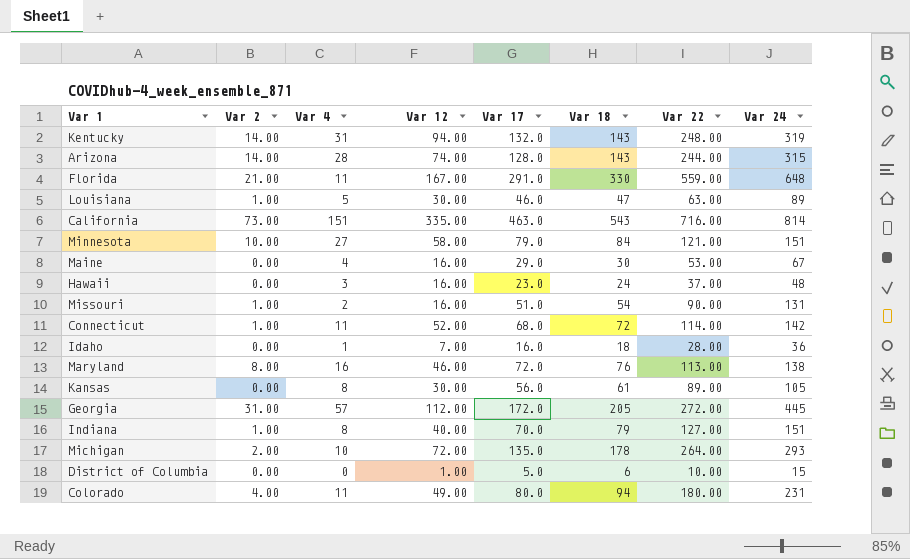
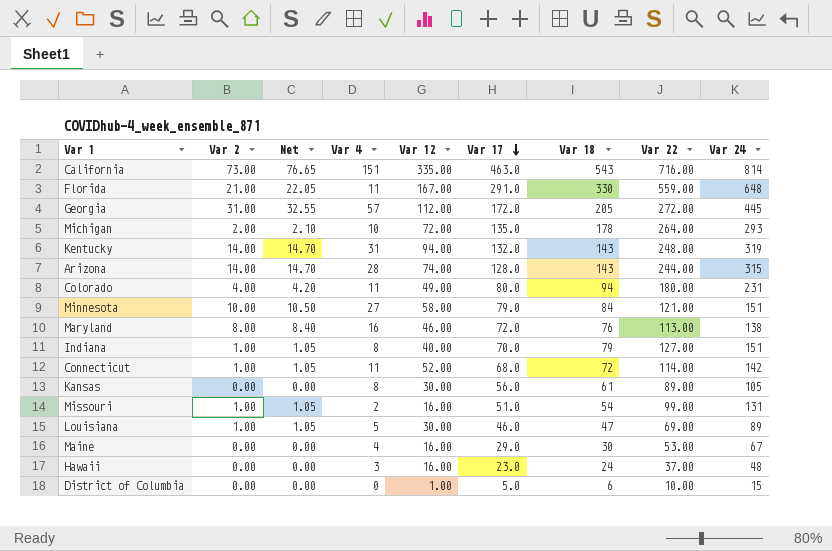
row order: none -> Var 17 descending
column Net | formula: none -> [Var 2] * 1.05
row Idaho: 0.00 | 1 | 7.00 | 16.0 | 18 | 28.00 | 36 -> none
Missouri | Var 22: 90.00 -> 99.00
Louisiana | Var 22: 63.00 -> 69.00

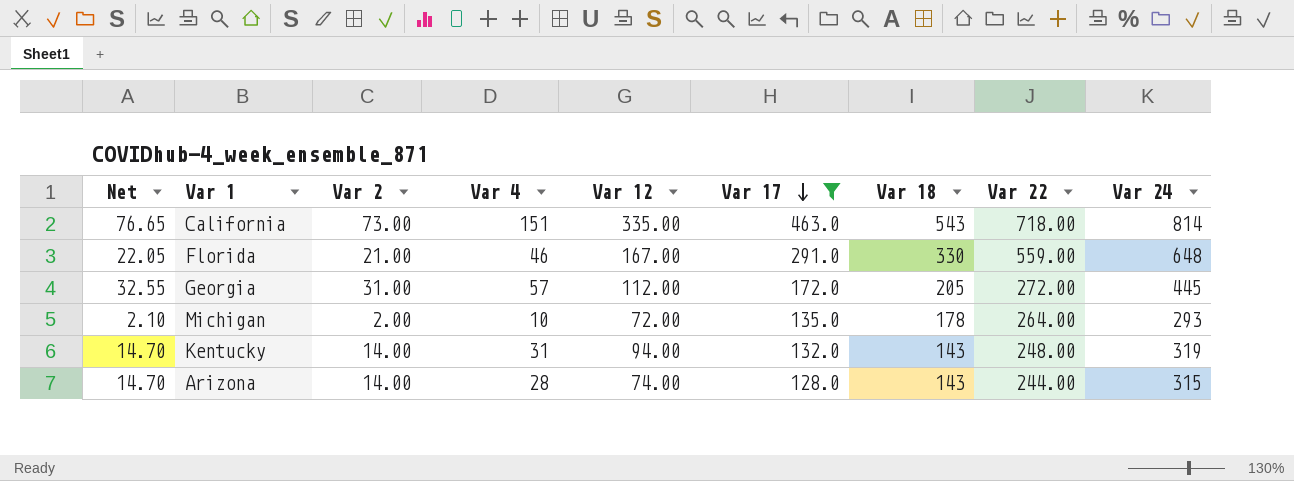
filter: none -> Var 17 >= 128.0
column Net | position: 3 -> 1
California | Var 22: 716.00 -> 718.00
Florida | Var 4: 11 -> 46

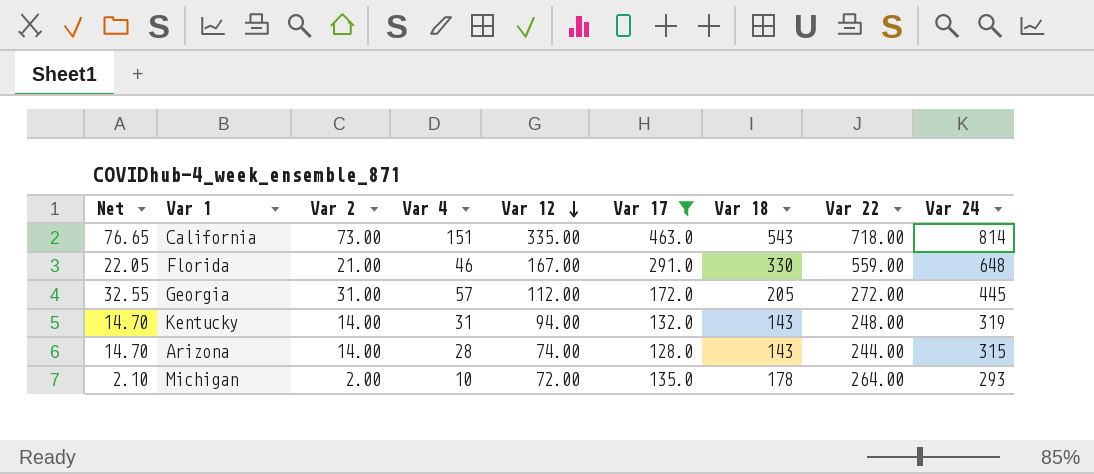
row order: Var 17 descending -> Var 12 descending

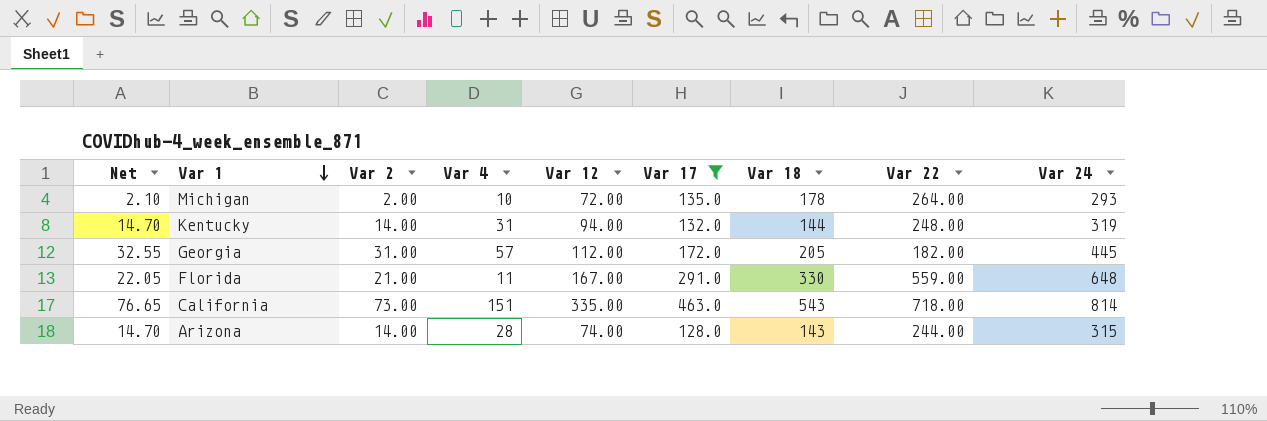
row order: Var 12 descending -> Var 1 descending
Kentucky | Var 18: 143 -> 144
Georgia | Var 22: 272.00 -> 182.00
Florida | Var 4: 46 -> 11

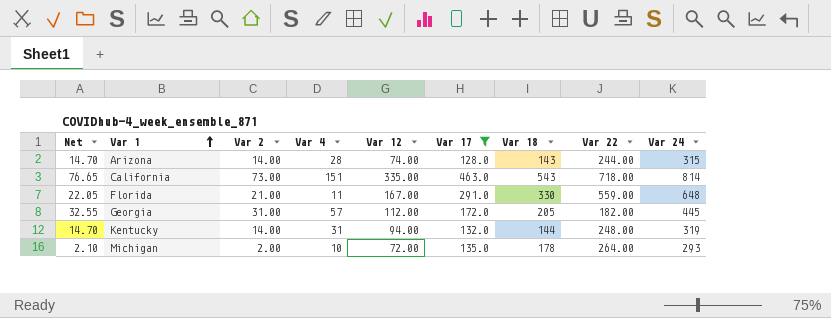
row order: Var 1 descending -> Var 1 ascending

